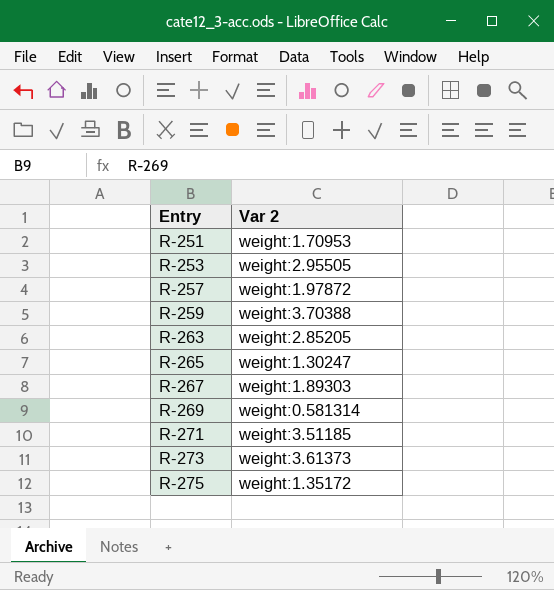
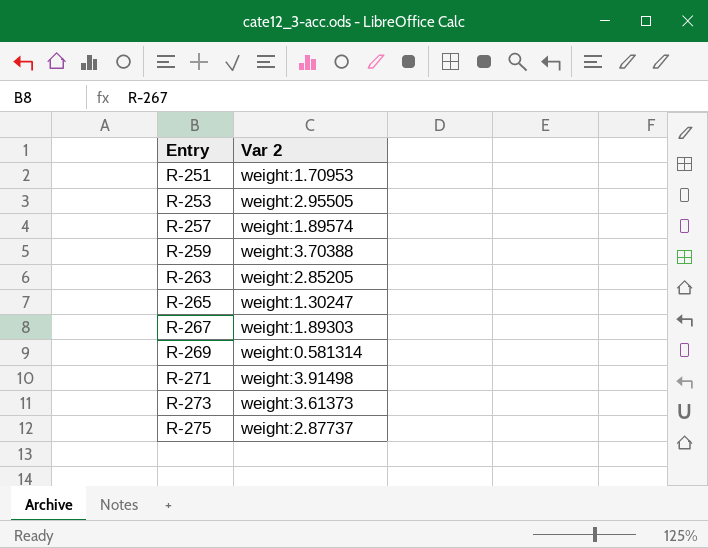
R-257 | Var 2: weight:1.97872 -> weight:1.89574
R-271 | Var 2: weight:3.51185 -> weight:3.91498
R-275 | Var 2: weight:1.35172 -> weight:2.87737

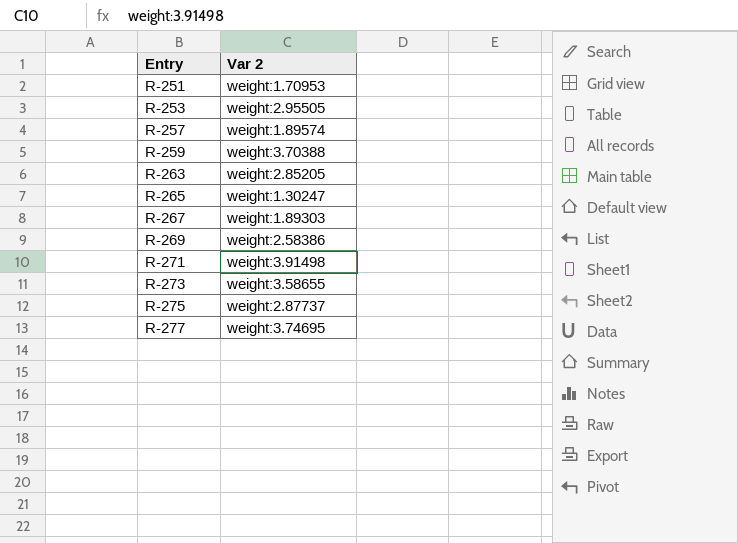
R-269 | Var 2: weight:0.581314 -> weight:2.58386
R-273 | Var 2: weight:3.61373 -> weight:3.58655
row R-277: none -> weight:3.74695

